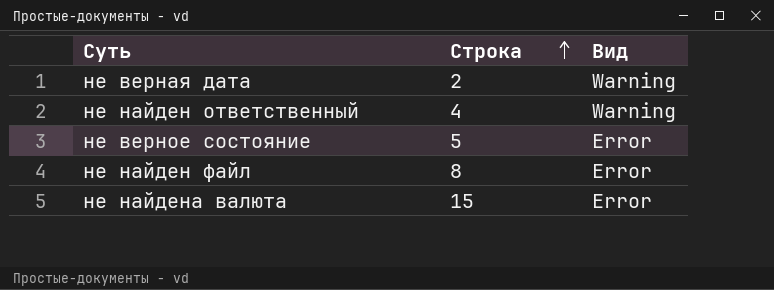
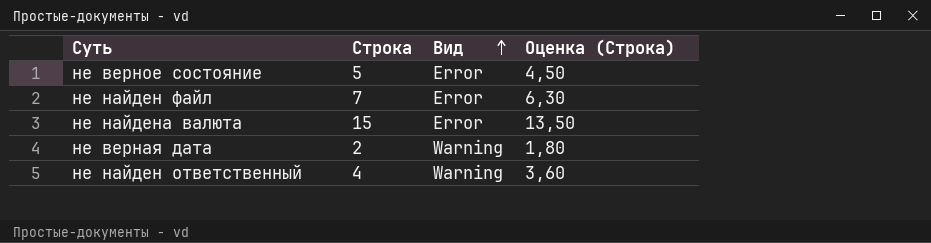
row order: Строка ascending -> Вид ascending
column Оценка (Строка) | formula: none -> [Строка] * 0,9
не найден файл | Строка: 8 -> 7

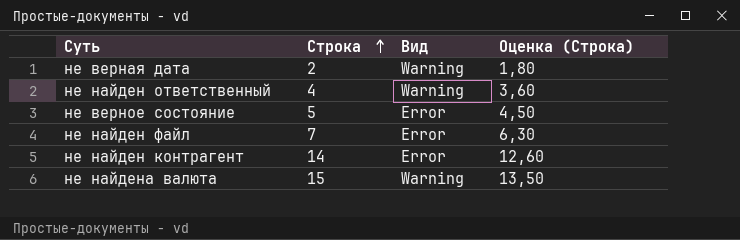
row order: Вид ascending -> Строка ascending
row не найден контрагент: none -> 14 | Error | 12,60
не найдена валюта | Вид: Error -> Warning

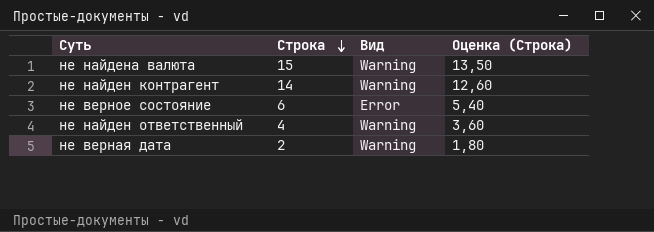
row order: Строка ascending -> Строка descending
row не найден файл: 7 | Error | 6,30 -> none
не найден контрагент | Вид: Error -> Warning
не верное состояние | Строка: 5 -> 6
не верное состояние | Оценка (Строка): 4,50 -> 5,40

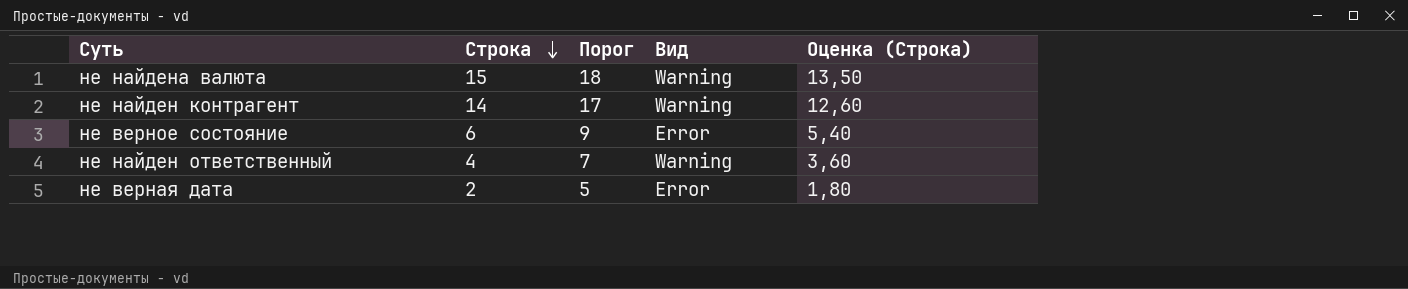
column Порог | formula: none -> [Строка] + 3
не верная дата | Вид: Warning -> Error

